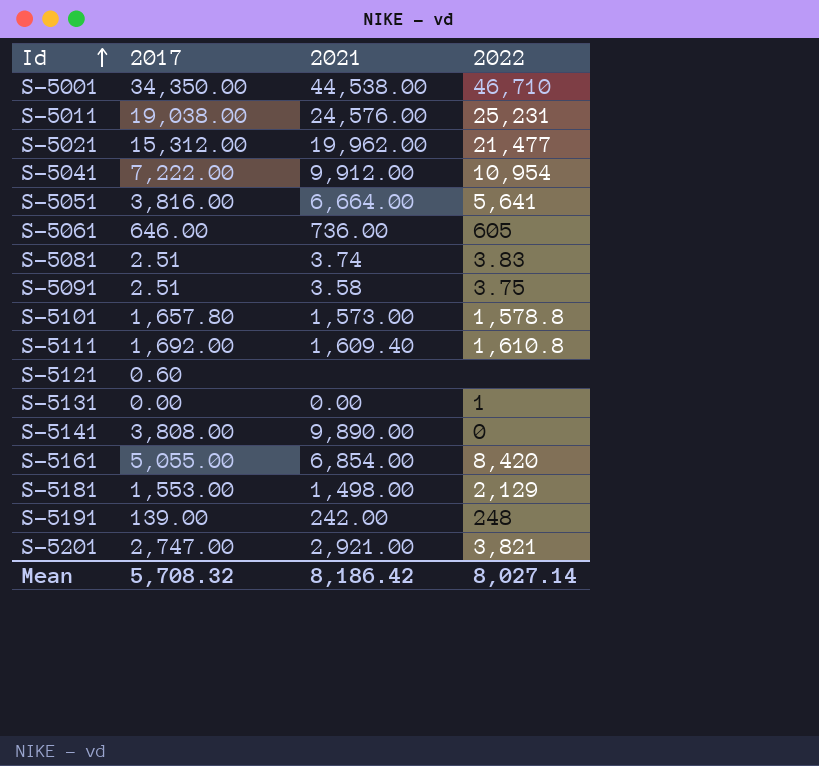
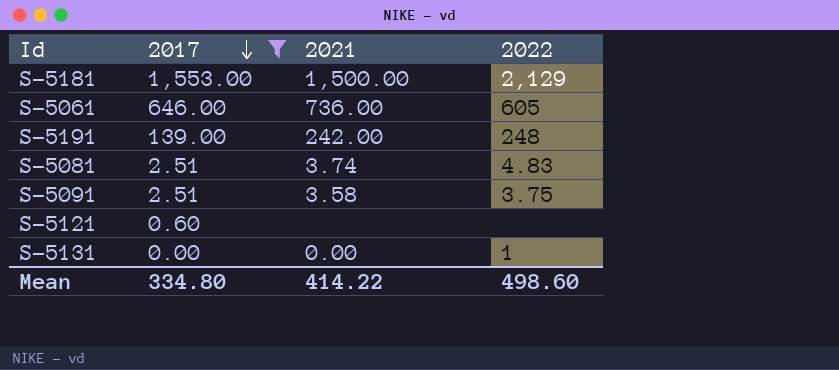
filter: none -> 2017 <= 1,553.00
row order: Id ascending -> 2017 descending
S-5181 | 2021: 1,498.00 -> 1,500.00
S-5081 | 2022: 3.83 -> 4.83
Mean | 2017: 5,708.32 -> 334.80
Mean | 2021: 8,186.42 -> 414.22
Mean | 2022: 8,027.14 -> 498.60

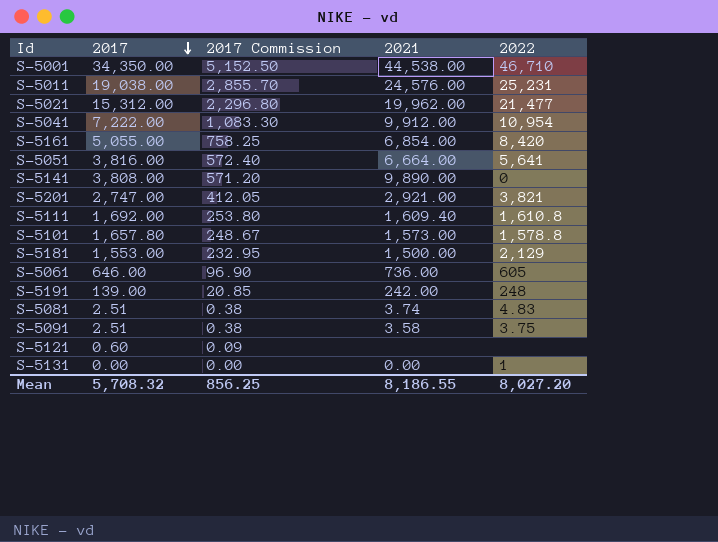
filter: 2017 <= 1,553.00 -> none
column 2017 Commission | formula: none -> [2017] * 0.15
Mean | 2017: 334.80 -> 5,708.32
Mean | 2021: 414.22 -> 8,186.55
Mean | 2022: 498.60 -> 8,027.20

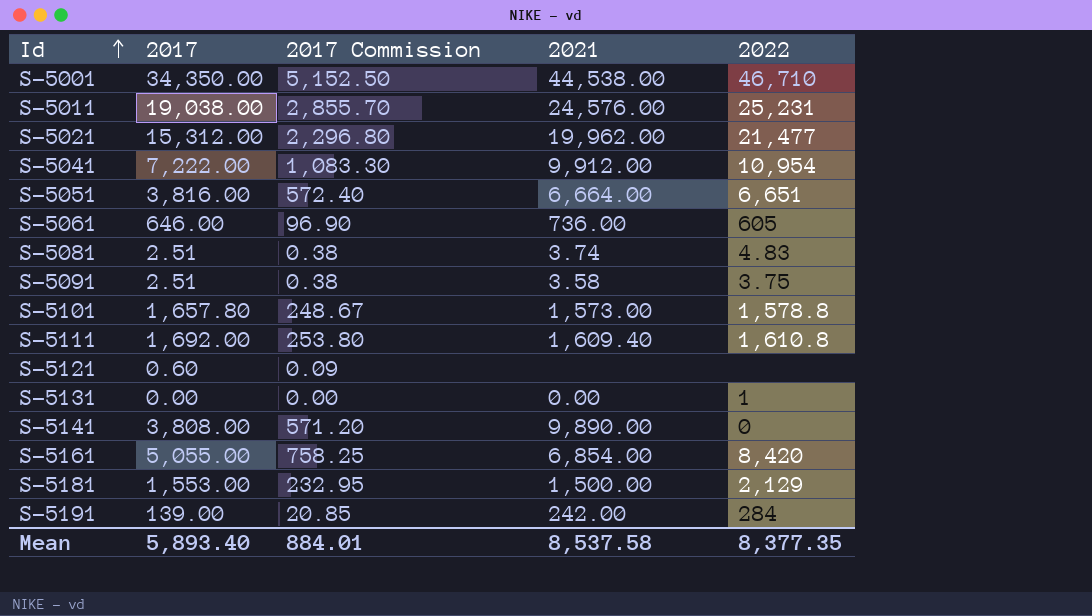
row order: 2017 descending -> Id ascending
row S-5201: 2,747.00 | 412.05 | 2,921.00 | 3,821 -> none
S-5051 | 2022: 5,641 -> 6,651
S-5191 | 2022: 248 -> 284
Mean | 2017: 5,708.32 -> 5,893.40
Mean | 2017 Commission: 856.25 -> 884.01
Mean | 2021: 8,186.55 -> 8,537.58
Mean | 2022: 8,027.20 -> 8,377.35

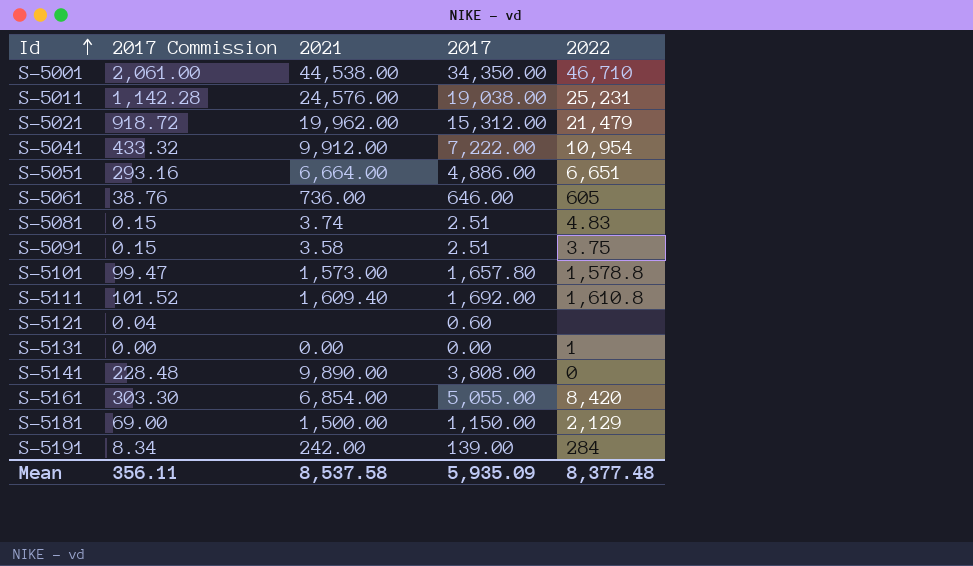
column 2017 Commission | formula: [2017] * 0.15 -> [2017] * 0.06
column 2017 | position: 2 -> 4
S-5021 | 2022: 21,477 -> 21,479
S-5051 | 2017: 3,816.00 -> 4,886.00
S-5181 | 2017: 1,553.00 -> 1,150.00
Mean | 2017 Commission: 884.01 -> 356.11
Mean | 2017: 5,893.40 -> 5,935.09
Mean | 2022: 8,377.35 -> 8,377.48

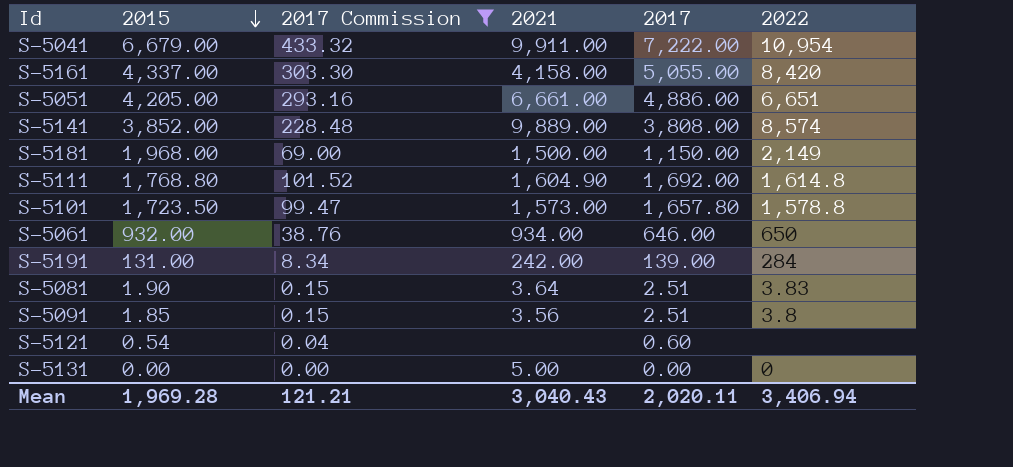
filter: none -> 2017 Commission <= 433.32
row order: Id ascending -> 2015 descending
column 2015 | position: none -> 2
S-5041 | 2021: 9,912.00 -> 9,911.00
S-5161 | 2021: 6,854.00 -> 4,158.00
S-5051 | 2021: 6,664.00 -> 6,661.00
S-5141 | 2021: 9,890.00 -> 9,889.00
S-5141 | 2022: 0 -> 8,574
S-5181 | 2022: 2,129 -> 2,149
S-5111 | 2021: 1,609.40 -> 1,604.90
S-5111 | 2022: 1,610.8 -> 1,614.8
S-5061 | 2021: 736.00 -> 934.00
S-5061 | 2022: 605 -> 650
S-5081 | 2021: 3.74 -> 3.64
S-5081 | 2022: 4.83 -> 3.83
S-5091 | 2021: 3.58 -> 3.56
S-5091 | 2022: 3.75 -> 3.8
S-5131 | 2021: 0.00 -> 5.00
S-5131 | 2022: 1 -> 0
Mean | 2017 Commission: 356.11 -> 121.21
Mean | 2021: 8,537.58 -> 3,040.43
Mean | 2017: 5,935.09 -> 2,020.11
Mean | 2022: 8,377.48 -> 3,406.94

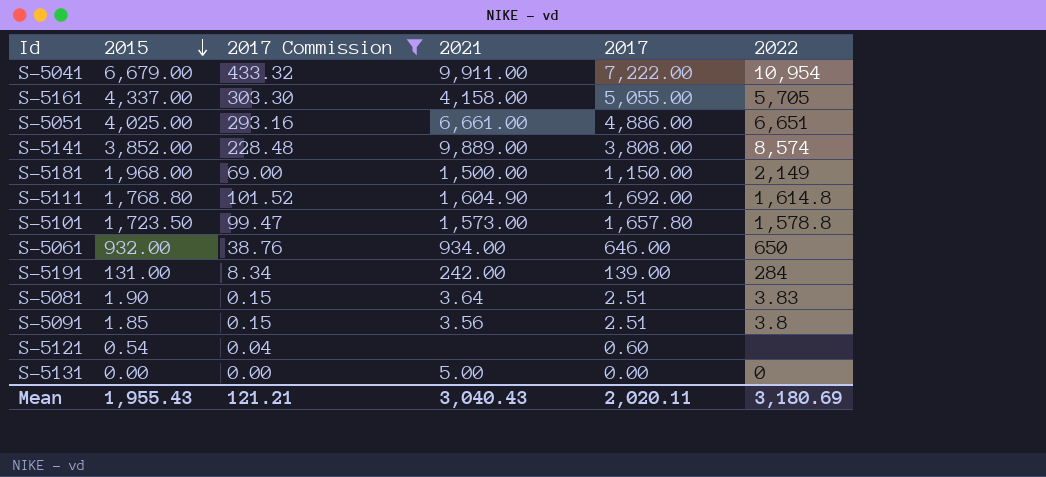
S-5161 | 2022: 8,420 -> 5,705
S-5051 | 2015: 4,205.00 -> 4,025.00
Mean | 2015: 1,969.28 -> 1,955.43
Mean | 2022: 3,406.94 -> 3,180.69

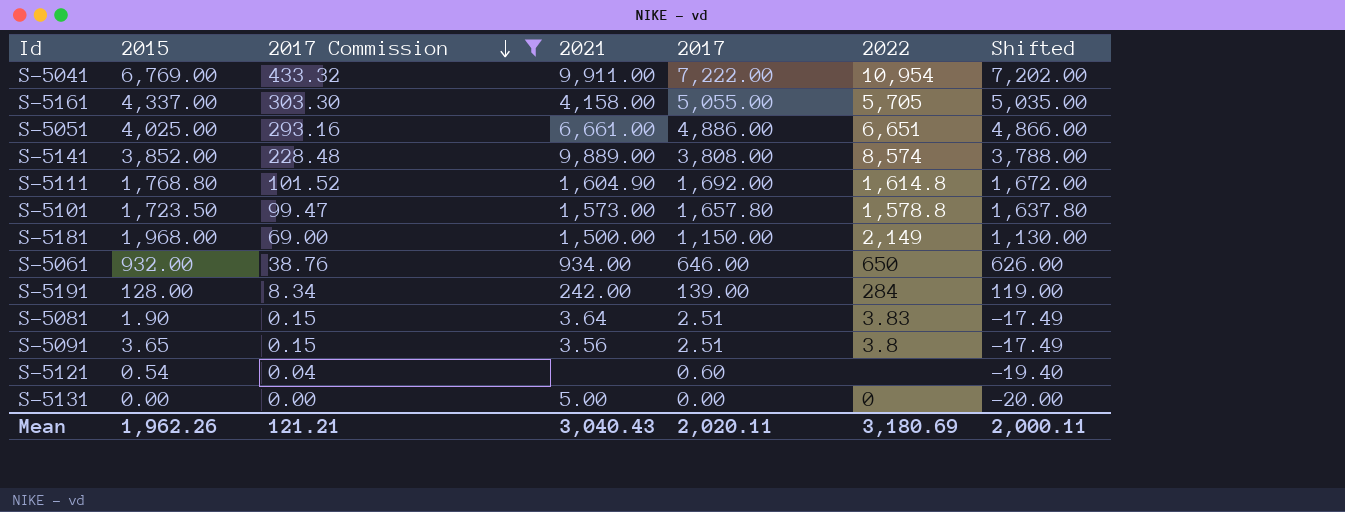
row order: 2015 descending -> 2017 Commission descending
column Shifted | formula: none -> [2017] - 20
S-5041 | 2015: 6,679.00 -> 6,769.00
S-5191 | 2015: 131.00 -> 128.00
S-5091 | 2015: 1.85 -> 3.65
Mean | 2015: 1,955.43 -> 1,962.26

